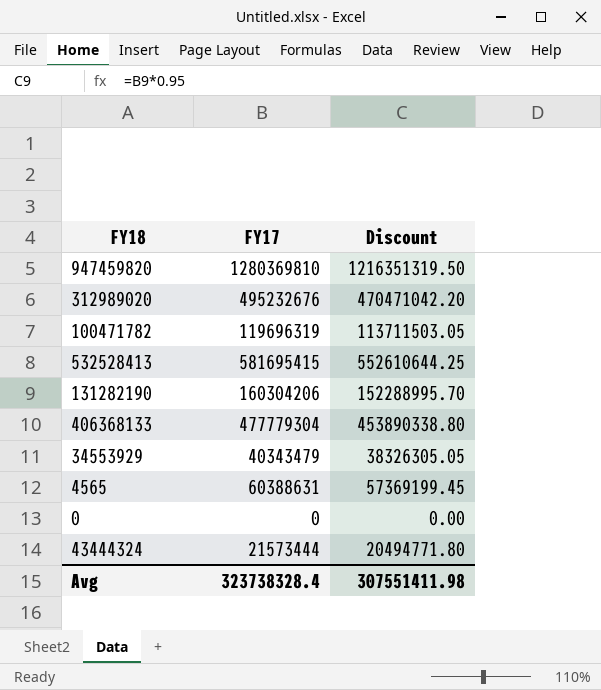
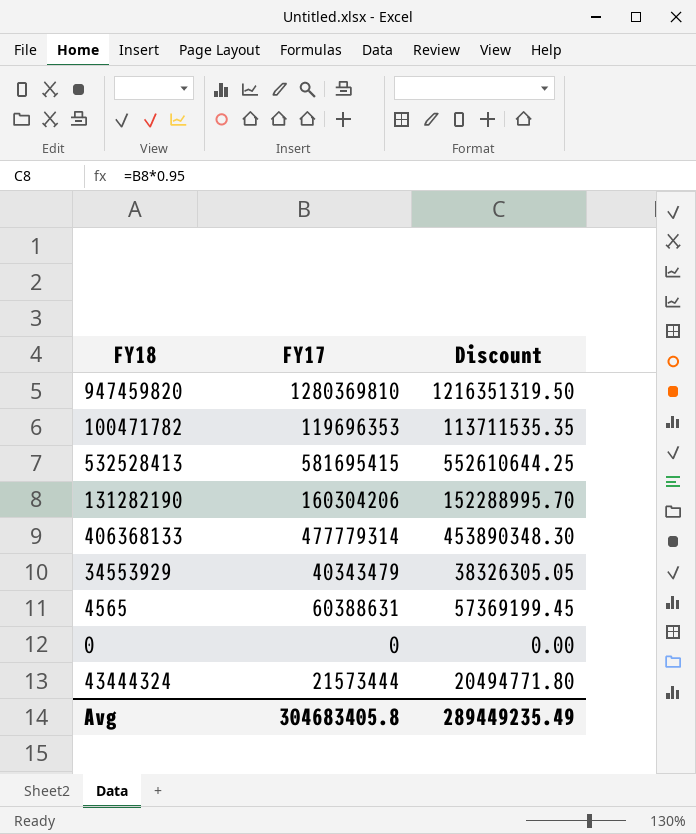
row 312989020: 495232676 | 470471042.20 -> none
100471782 | FY17: 119696319 -> 119696353
100471782 | Discount: 113711503.05 -> 113711535.35
406368133 | FY17: 477779304 -> 477779314
406368133 | Discount: 453890338.80 -> 453890348.30
Avg | FY17: 323738328.4 -> 304683405.8
Avg | Discount: 307551411.98 -> 289449235.49

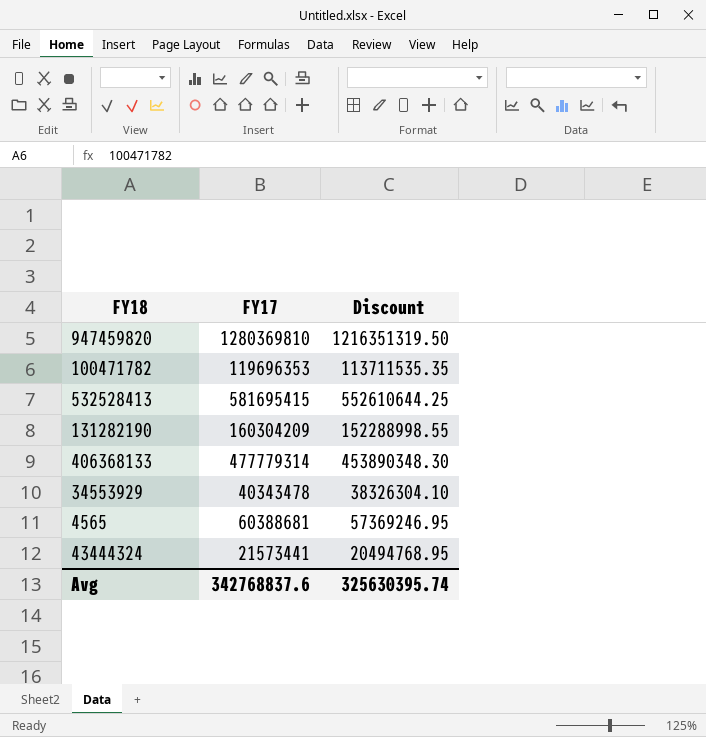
row 0: 0 | 0.00 -> none
131282190 | FY17: 160304206 -> 160304209
131282190 | Discount: 152288995.70 -> 152288998.55
34553929 | FY17: 40343479 -> 40343478
34553929 | Discount: 38326305.05 -> 38326304.10
4565 | FY17: 60388631 -> 60388681
4565 | Discount: 57369199.45 -> 57369246.95
43444324 | FY17: 21573444 -> 21573441
43444324 | Discount: 20494771.80 -> 20494768.95
Avg | FY17: 304683405.8 -> 342768837.6
Avg | Discount: 289449235.49 -> 325630395.74

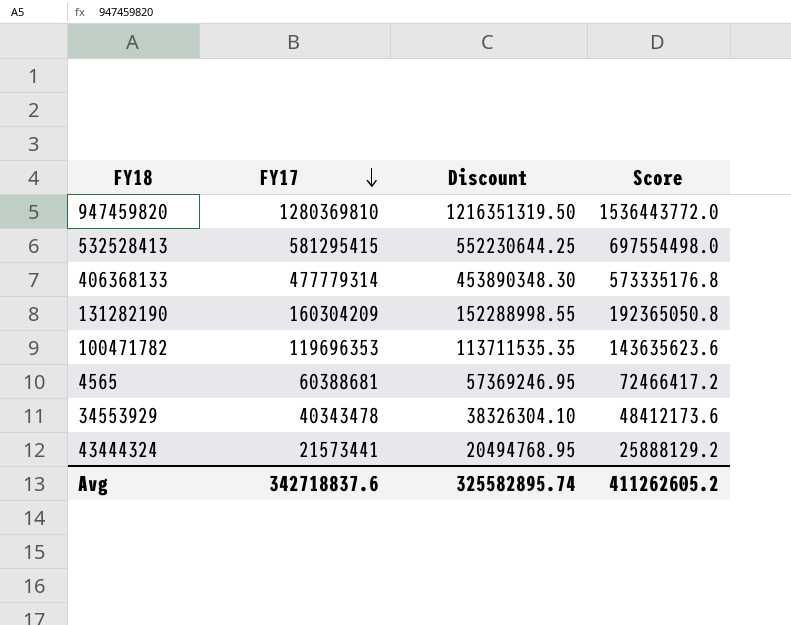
row order: none -> FY17 descending
column Score | formula: none -> [FY17] * 1.2
532528413 | FY17: 581695415 -> 581295415
532528413 | Discount: 552610644.25 -> 552230644.25
Avg | FY17: 342768837.6 -> 342718837.6
Avg | Discount: 325630395.74 -> 325582895.74

